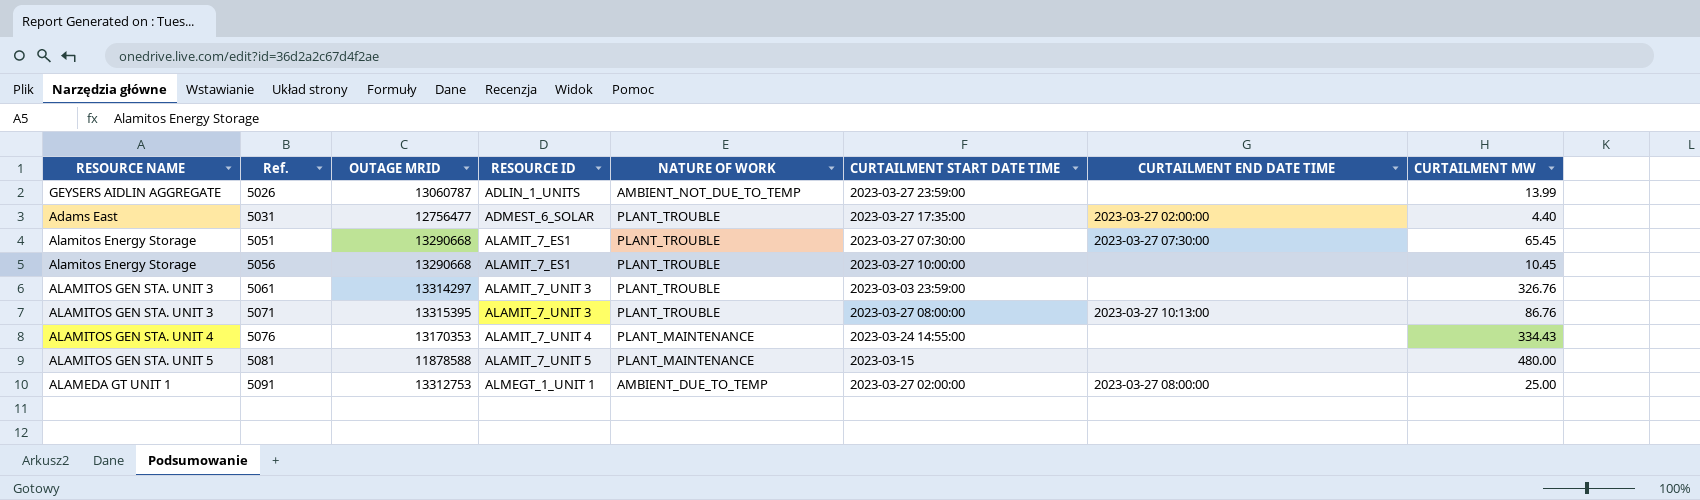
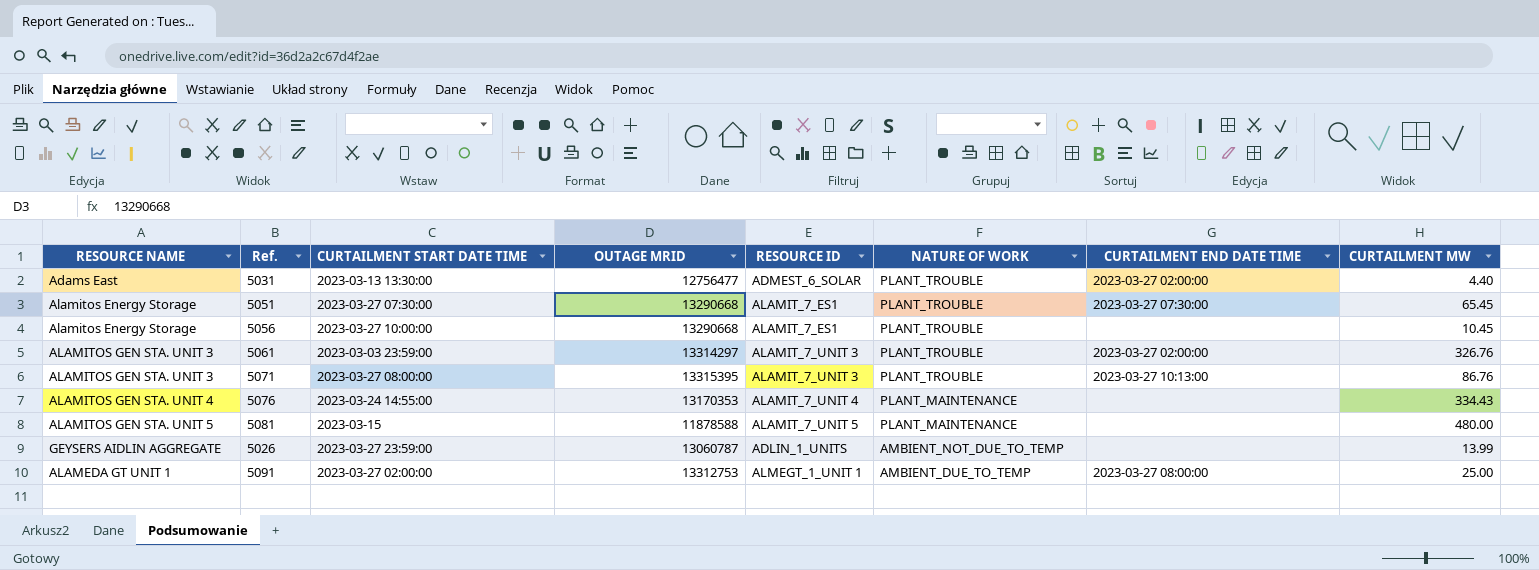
row order: Ref. ascending -> NATURE OF WORK descending
column CURTAILMENT START DATE TIME | position: 6 -> 3
5031 | CURTAILMENT START DATE TIME: 2023-03-27 17:35:00 -> 2023-03-13 13:30:00
5061 | CURTAILMENT END DATE TIME: none -> 2023-03-27 02:00:00

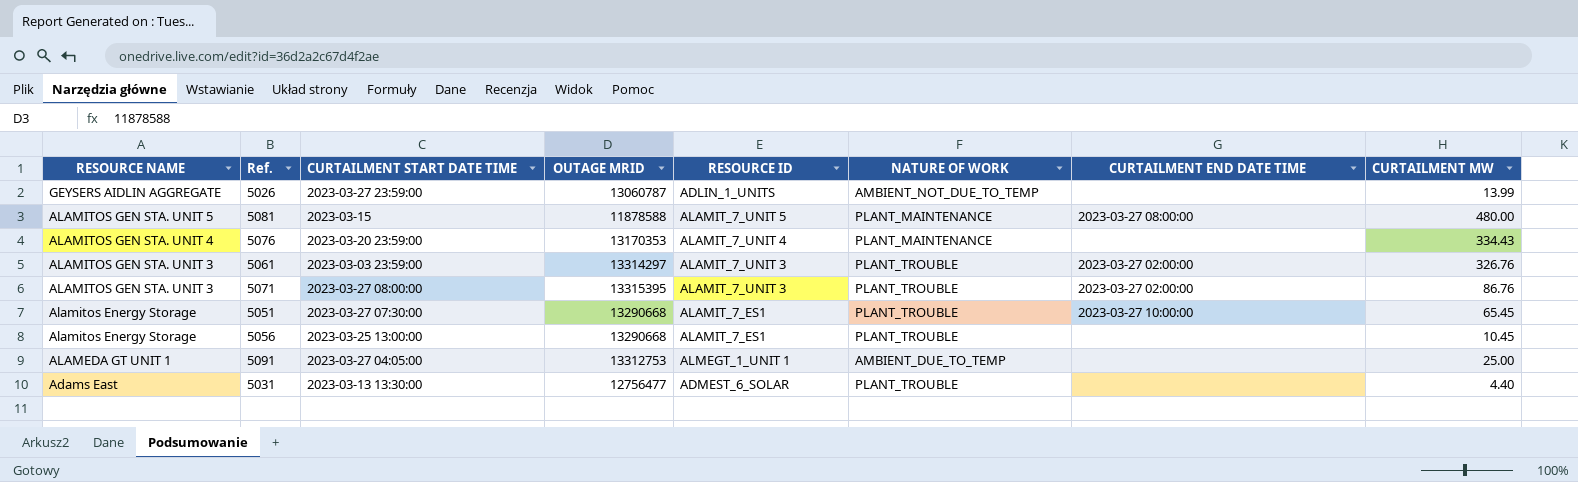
row order: NATURE OF WORK descending -> RESOURCE NAME descending
5081 | CURTAILMENT END DATE TIME: none -> 2023-03-27 08:00:00
5076 | CURTAILMENT START DATE TIME: 2023-03-24 14:55:00 -> 2023-03-20 23:59:00
5071 | CURTAILMENT END DATE TIME: 2023-03-27 10:13:00 -> 2023-03-27 02:00:00
5051 | CURTAILMENT END DATE TIME: 2023-03-27 07:30:00 -> 2023-03-27 10:00:00
5056 | CURTAILMENT START DATE TIME: 2023-03-27 10:00:00 -> 2023-03-25 13:00:00
5091 | CURTAILMENT START DATE TIME: 2023-03-27 02:00:00 -> 2023-03-27 04:05:00
5091 | CURTAILMENT END DATE TIME: 2023-03-27 08:00:00 -> none
5031 | CURTAILMENT END DATE TIME: 2023-03-27 02:00:00 -> none

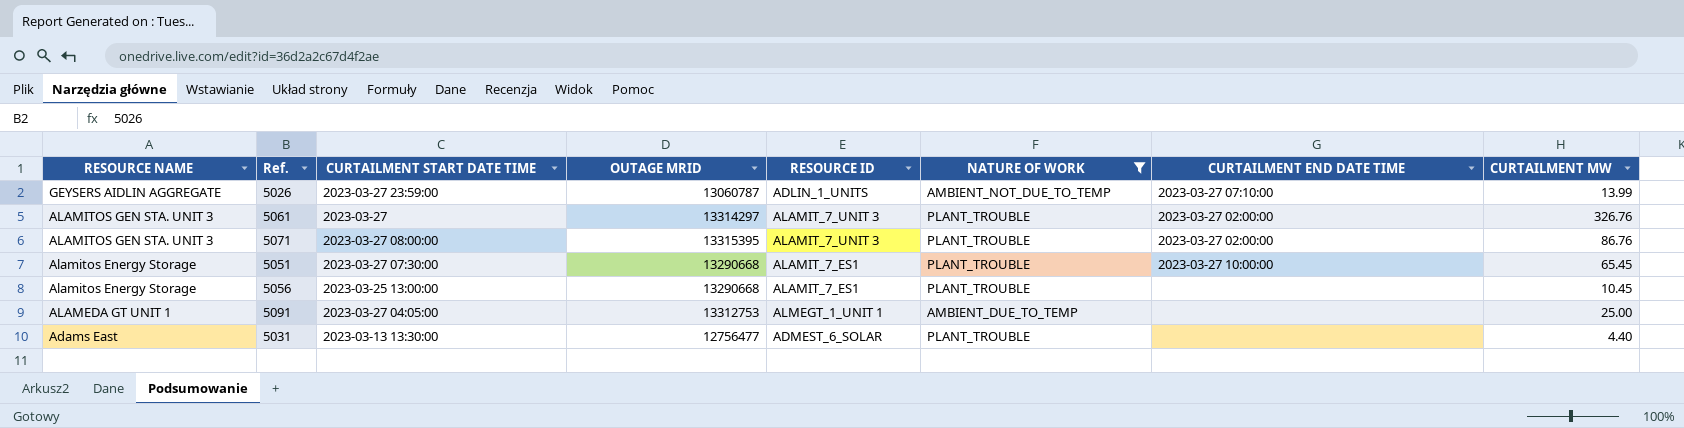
filter: none -> NATURE OF WORK != PLANT_MAINTENANCE
5026 | CURTAILMENT END DATE TIME: none -> 2023-03-27 07:10:00
5061 | CURTAILMENT START DATE TIME: 2023-03-03 23:59:00 -> 2023-03-27

